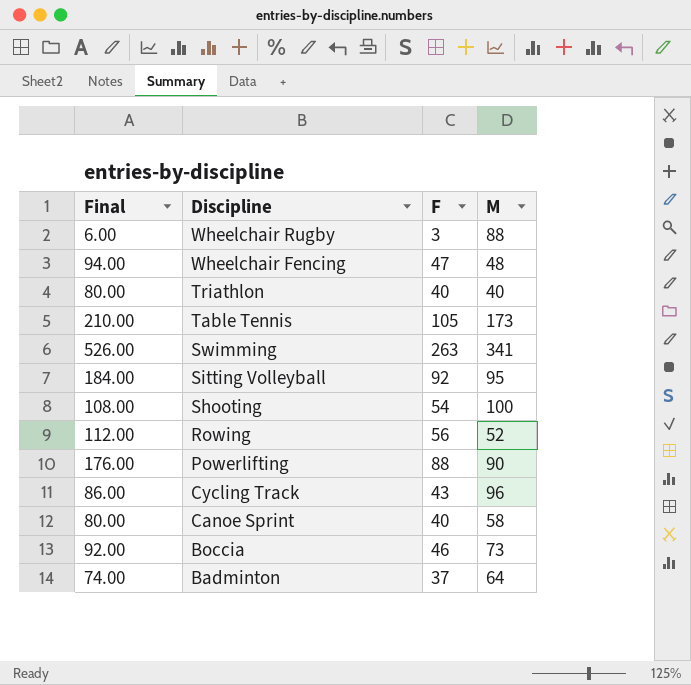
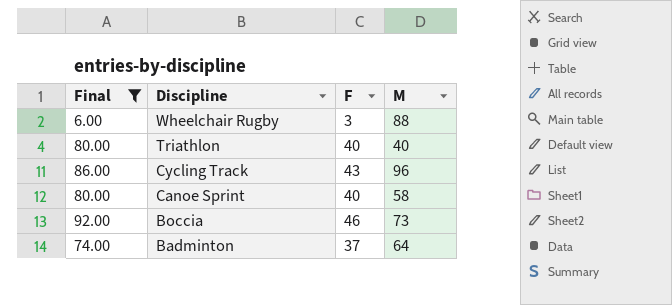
filter: none -> Final <= 92.00

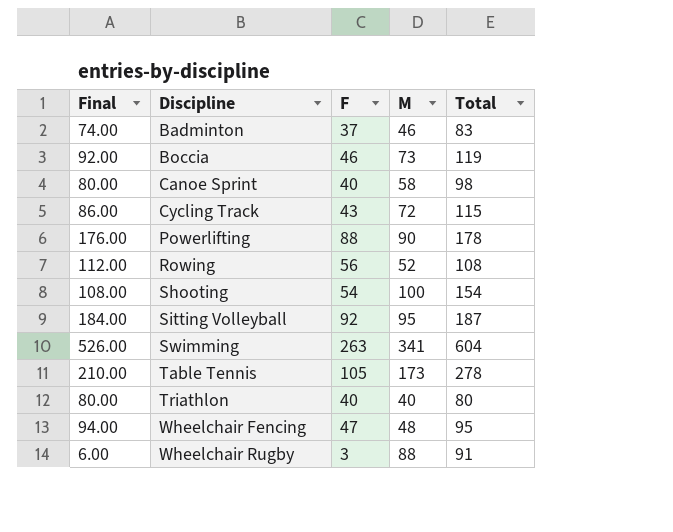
filter: Final <= 92.00 -> none
row order: Discipline descending -> Discipline ascending
column Total | formula: none -> [F] + [M]
Badminton | M: 64 -> 46
Cycling Track | M: 96 -> 72

